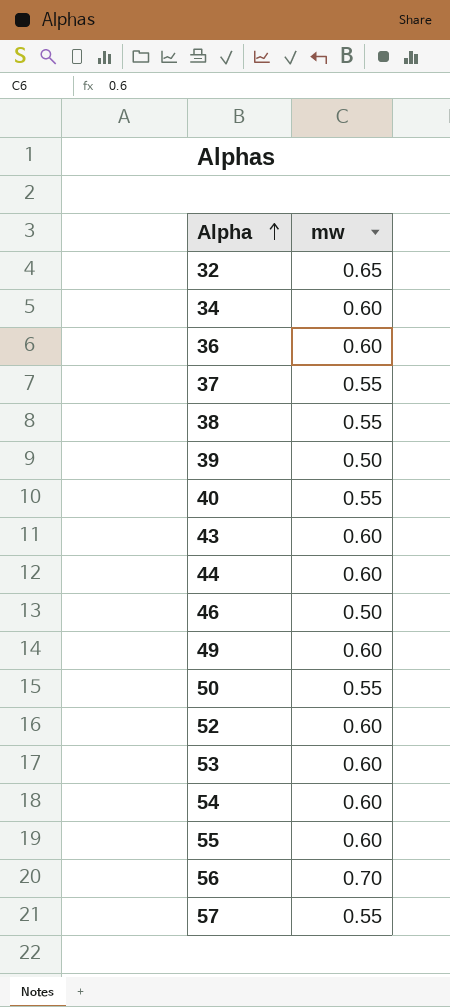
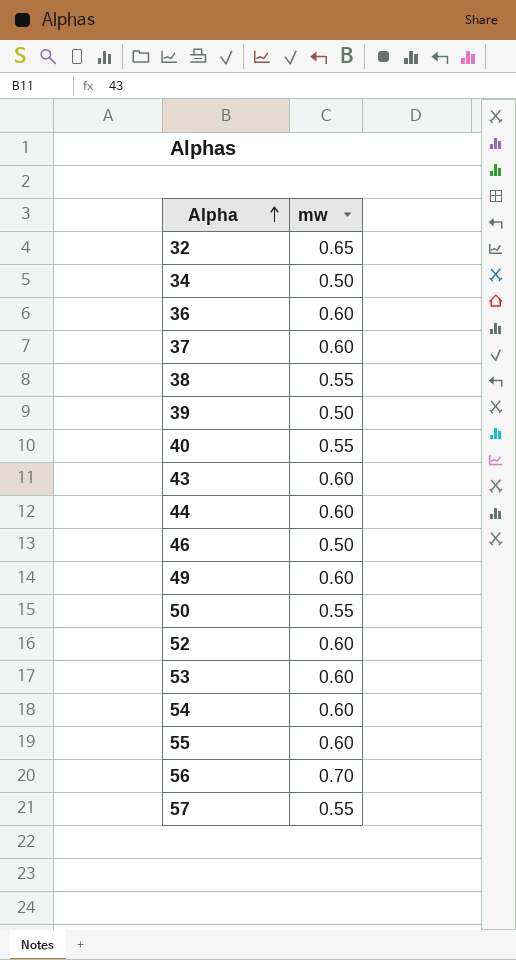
34 | mw: 0.60 -> 0.50
37 | mw: 0.55 -> 0.60

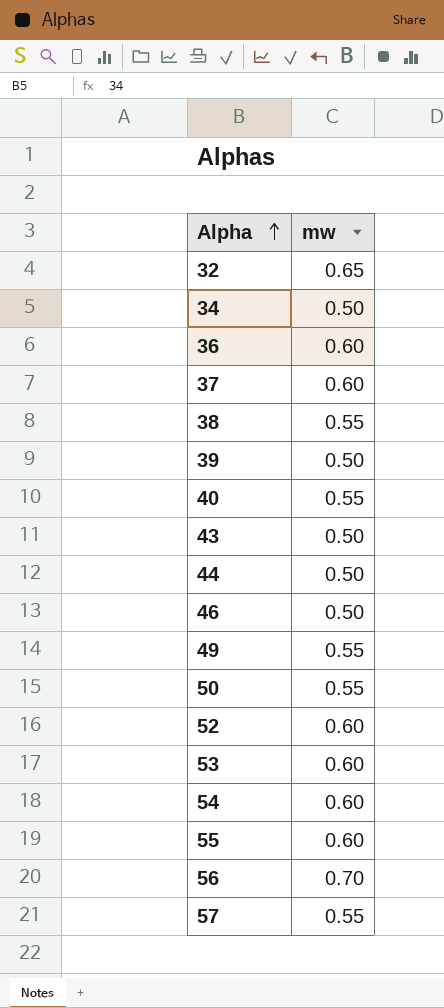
43 | mw: 0.60 -> 0.50
44 | mw: 0.60 -> 0.50
49 | mw: 0.60 -> 0.55

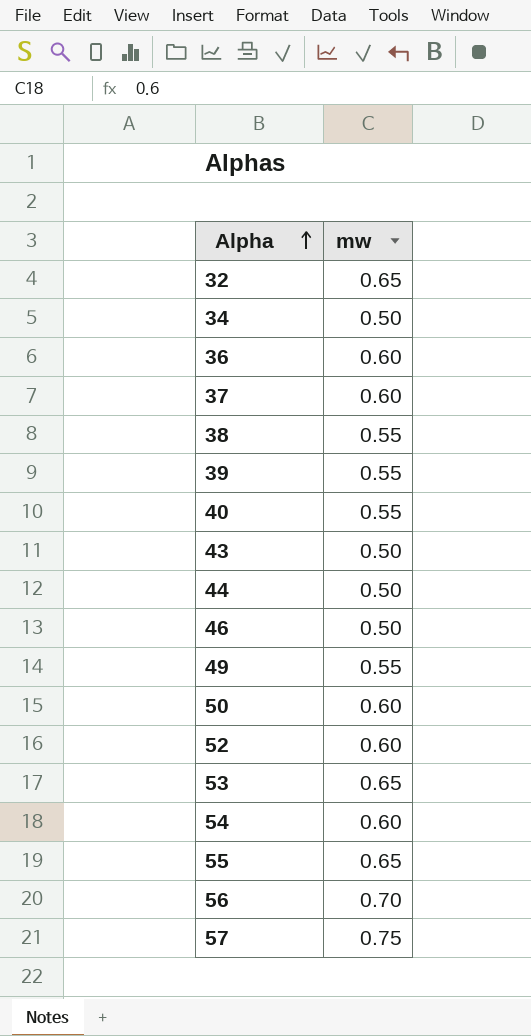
39 | mw: 0.50 -> 0.55
50 | mw: 0.55 -> 0.60
53 | mw: 0.60 -> 0.65
55 | mw: 0.60 -> 0.65
57 | mw: 0.55 -> 0.75

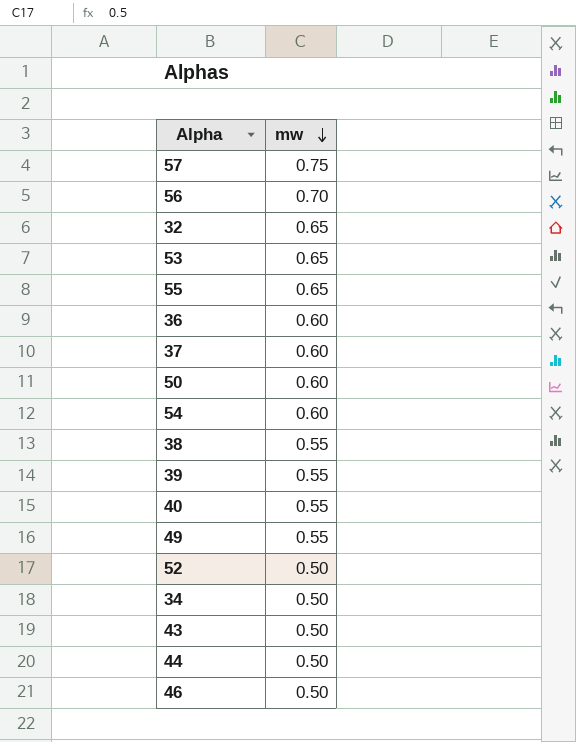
row order: Alpha ascending -> mw descending
52 | mw: 0.60 -> 0.50

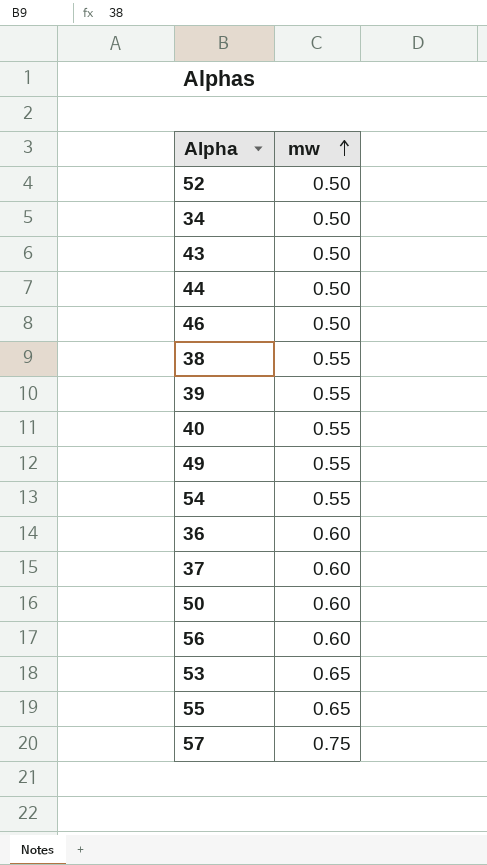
row order: mw descending -> mw ascending
row 32: 0.65 -> none
54 | mw: 0.60 -> 0.55
56 | mw: 0.70 -> 0.60

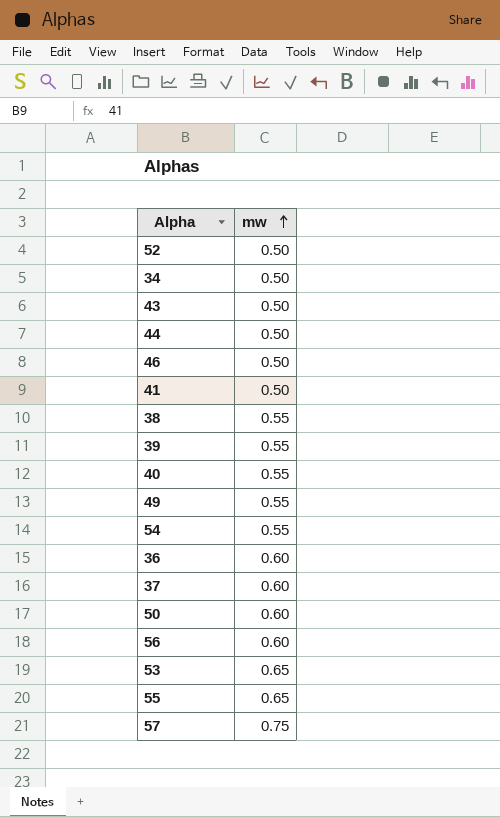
row 41: none -> 0.50

